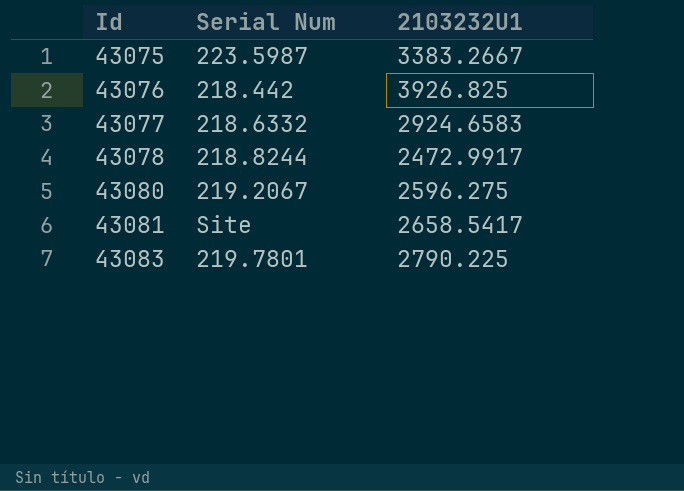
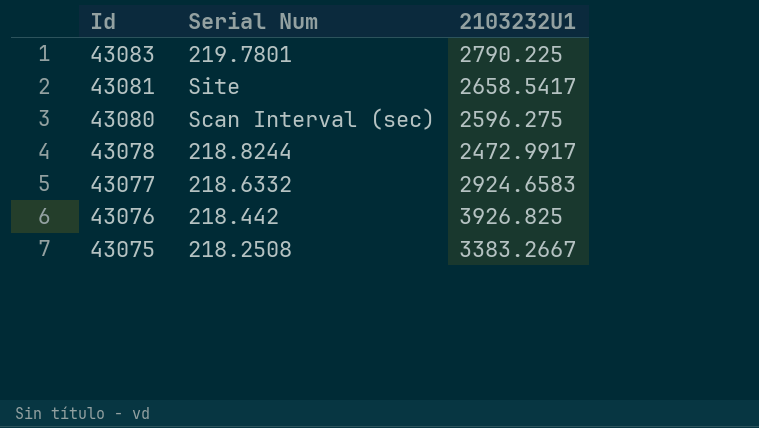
row order: Id ascending -> Id descending
43080 | Serial Num: 219.2067 -> Scan Interval (sec)
43075 | Serial Num: 223.5987 -> 218.2508

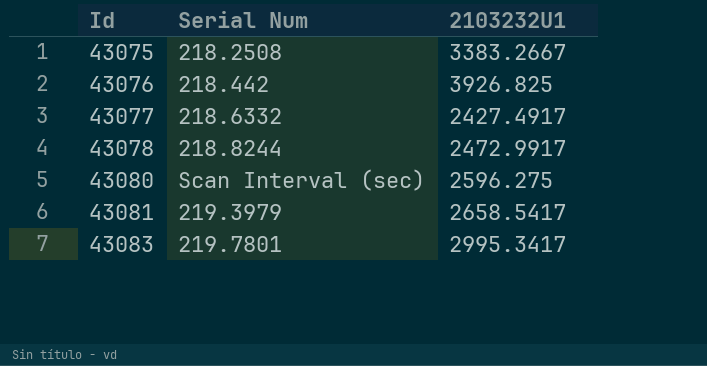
row order: Id descending -> Id ascending
43077 | 2103232U1: 2924.6583 -> 2427.4917
43081 | Serial Num: Site -> 219.3979
43083 | 2103232U1: 2790.225 -> 2995.3417

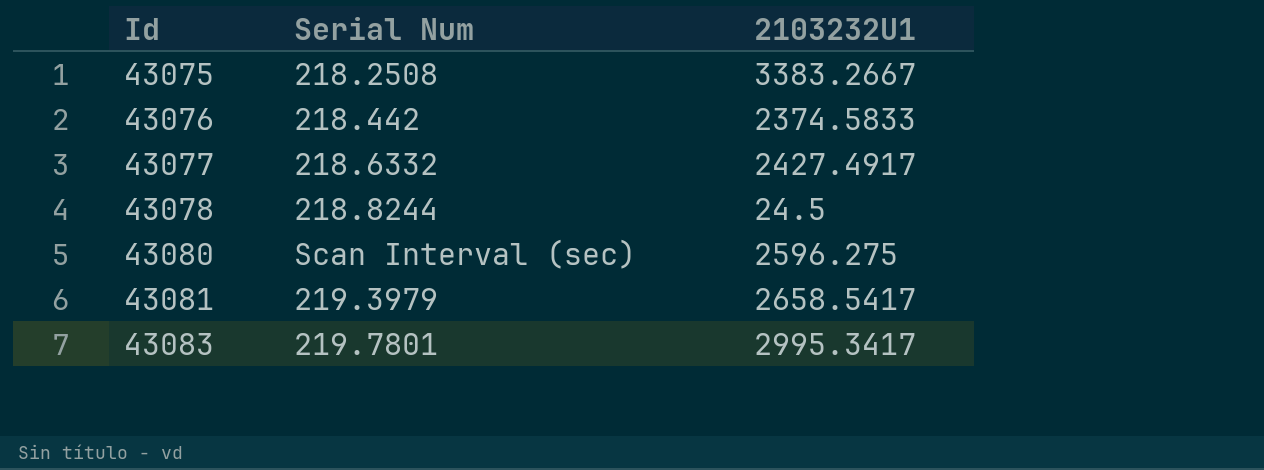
43076 | 2103232U1: 3926.825 -> 2374.5833
43078 | 2103232U1: 2472.9917 -> 24.5

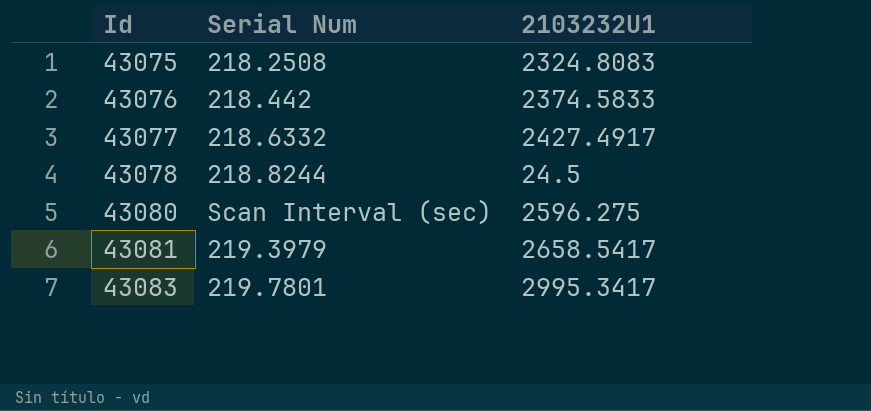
43075 | 2103232U1: 3383.2667 -> 2324.8083

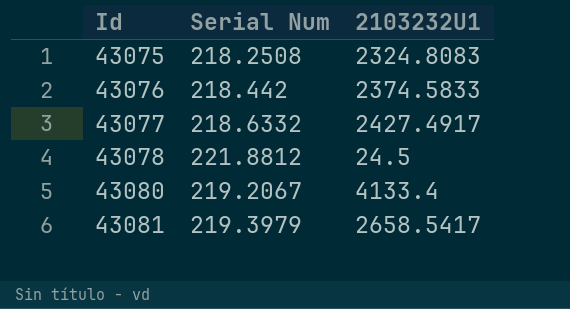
row 43083: 219.7801 | 2995.3417 -> none
43078 | Serial Num: 218.8244 -> 221.8812
43080 | Serial Num: Scan Interval (sec) -> 219.2067
43080 | 2103232U1: 2596.275 -> 4133.4

